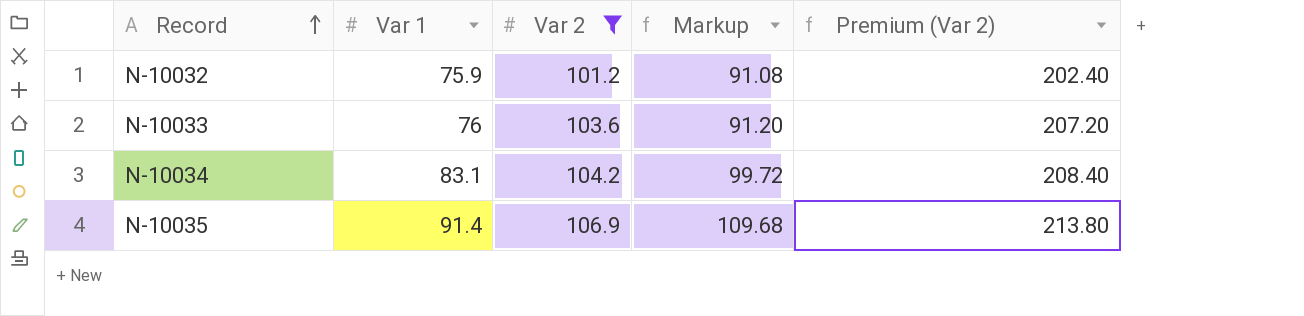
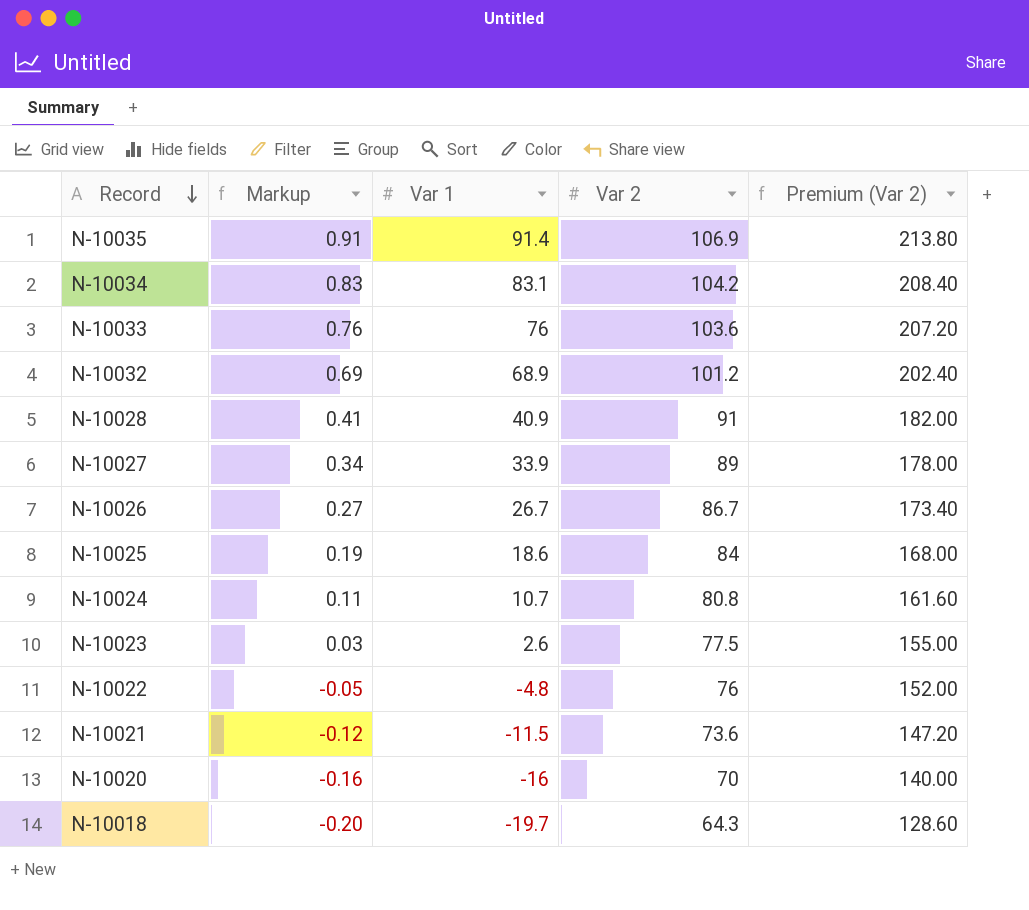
filter: Var 2 >= 101.2 -> none
row order: Record ascending -> Record descending
column Markup | formula: [Var 1] * 1.2 -> [Var 1] * 0.01
column Markup | position: 4 -> 2
N-10032 | Var 1: 75.9 -> 68.9

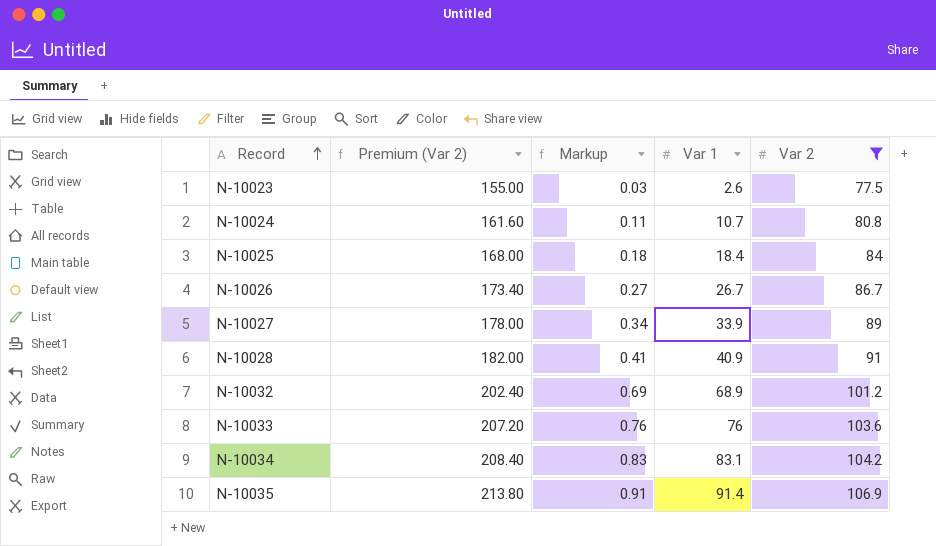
filter: none -> Var 2 >= 77.5
row order: Record descending -> Record ascending
column Premium (Var 2) | position: 5 -> 2
N-10025 | Markup: 0.19 -> 0.18
N-10025 | Var 1: 18.6 -> 18.4

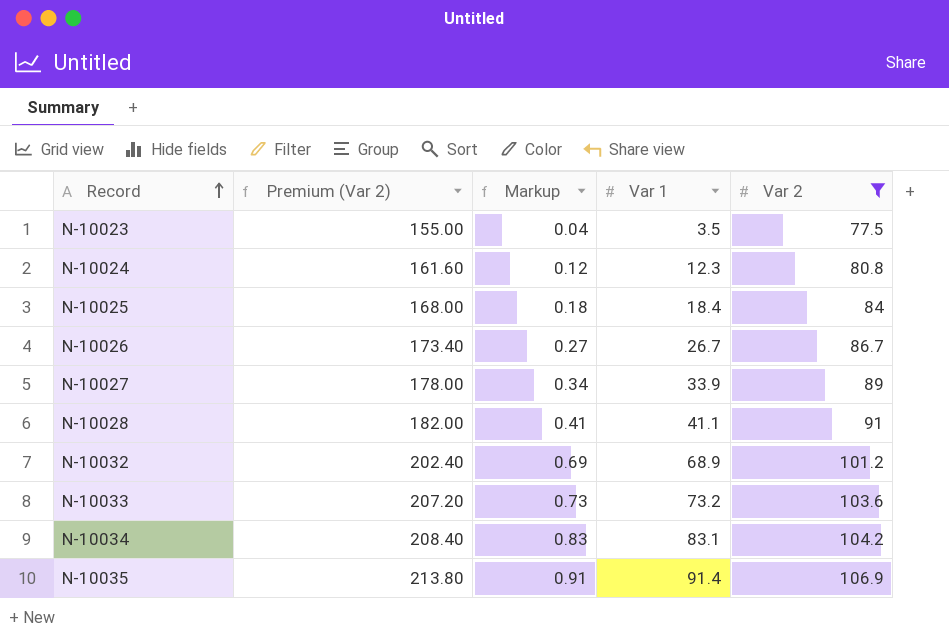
N-10023 | Markup: 0.03 -> 0.04
N-10023 | Var 1: 2.6 -> 3.5
N-10024 | Markup: 0.11 -> 0.12
N-10024 | Var 1: 10.7 -> 12.3
N-10028 | Var 1: 40.9 -> 41.1
N-10033 | Markup: 0.76 -> 0.73
N-10033 | Var 1: 76 -> 73.2

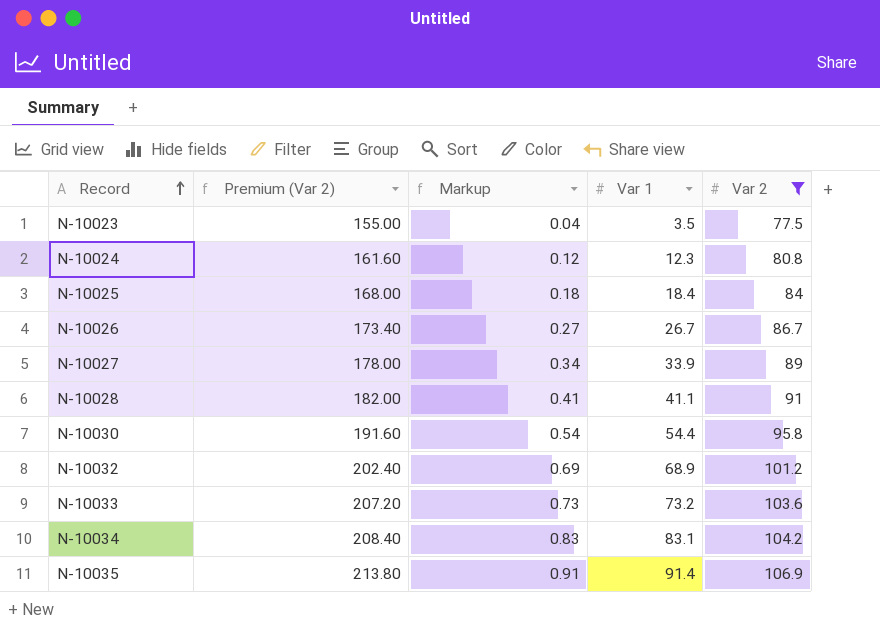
row N-10030: none -> 191.60 | 0.54 | 54.4 | 95.8

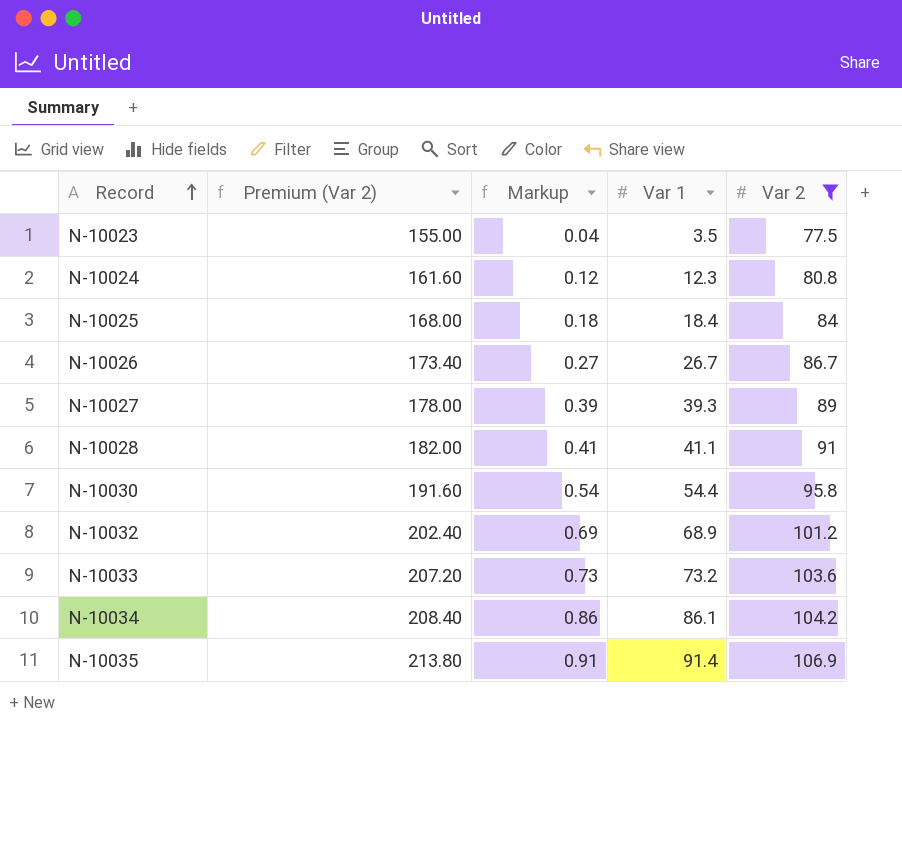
N-10027 | Markup: 0.34 -> 0.39
N-10027 | Var 1: 33.9 -> 39.3
N-10034 | Markup: 0.83 -> 0.86
N-10034 | Var 1: 83.1 -> 86.1

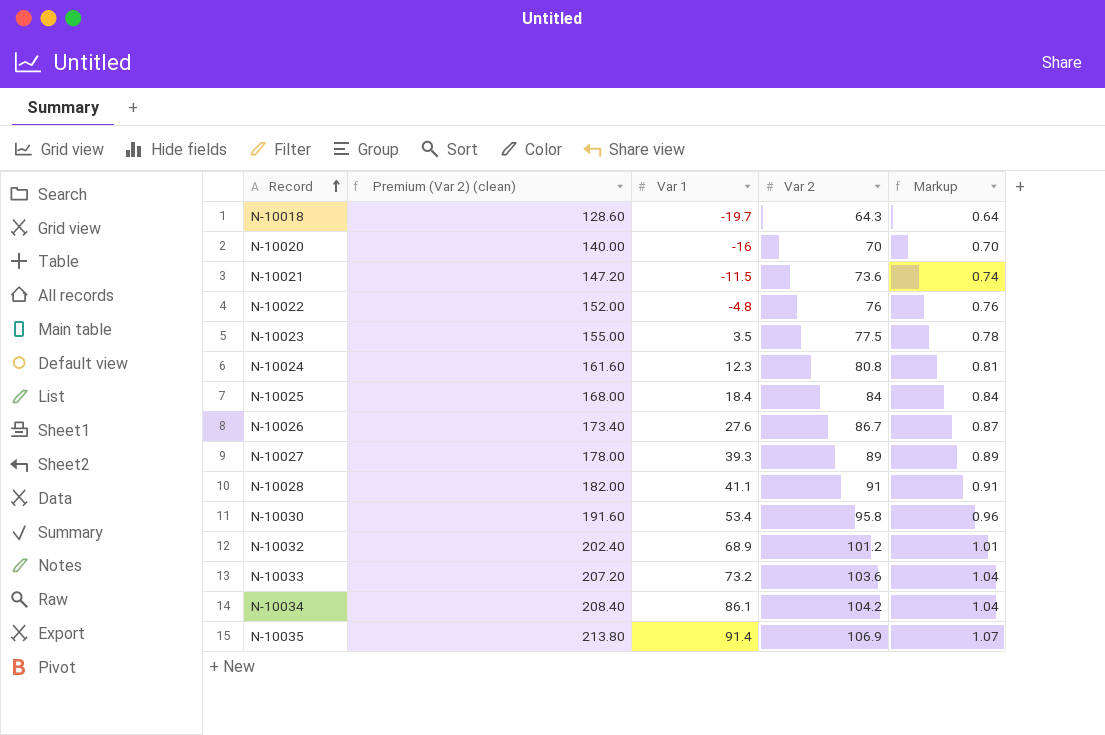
filter: Var 2 >= 77.5 -> none
column name: Premium (Var 2) -> Premium (Var 2) (clean)
column Markup | formula: [Var 1] * 0.01 -> [Var 2] * 0.01
column Markup | position: 3 -> 5
N-10026 | Var 1: 26.7 -> 27.6
N-10030 | Var 1: 54.4 -> 53.4

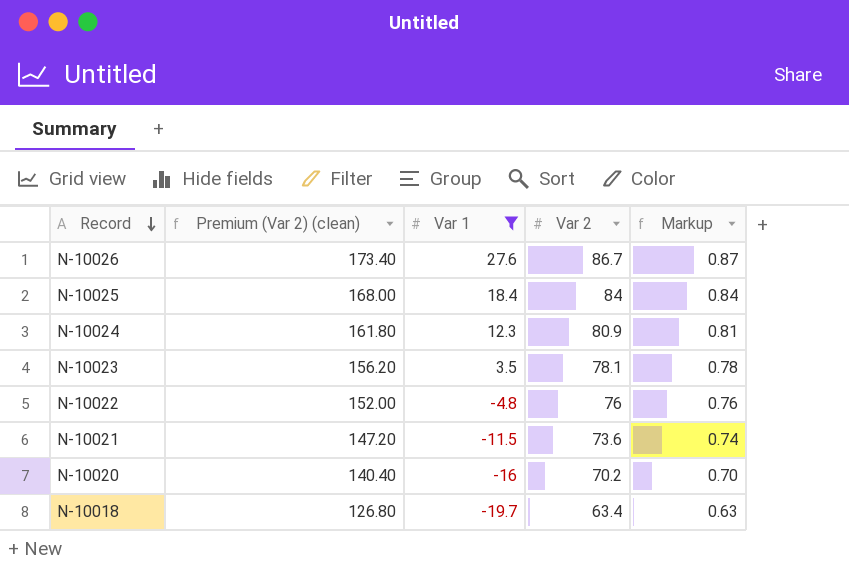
filter: none -> Var 1 <= 27.6
row order: Record ascending -> Record descending
N-10024 | Premium (Var 2) (clean): 161.60 -> 161.80
N-10024 | Var 2: 80.8 -> 80.9
N-10023 | Premium (Var 2) (clean): 155.00 -> 156.20
N-10023 | Var 2: 77.5 -> 78.1
N-10020 | Premium (Var 2) (clean): 140.00 -> 140.40
N-10020 | Var 2: 70 -> 70.2
N-10018 | Premium (Var 2) (clean): 128.60 -> 126.80
N-10018 | Var 2: 64.3 -> 63.4
N-10018 | Markup: 0.64 -> 0.63

